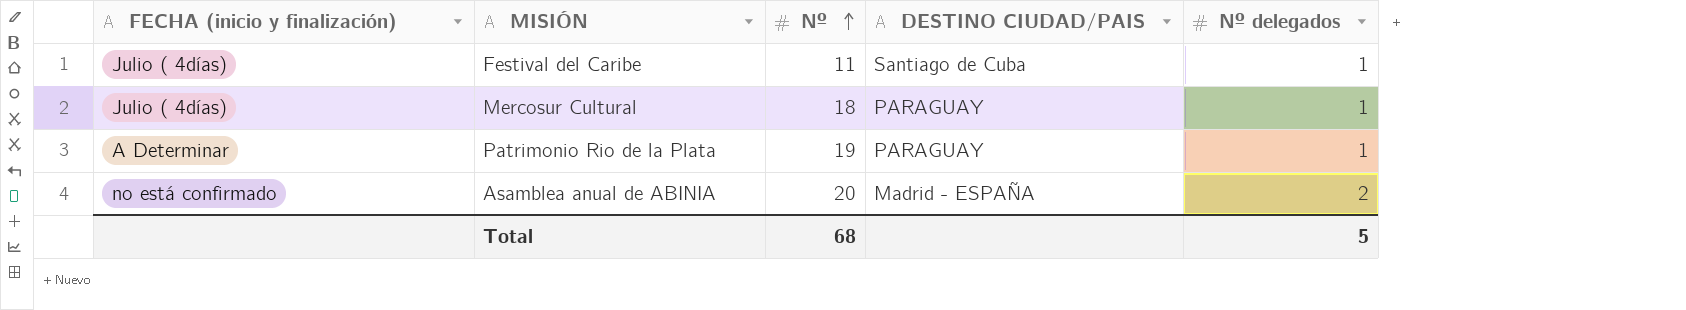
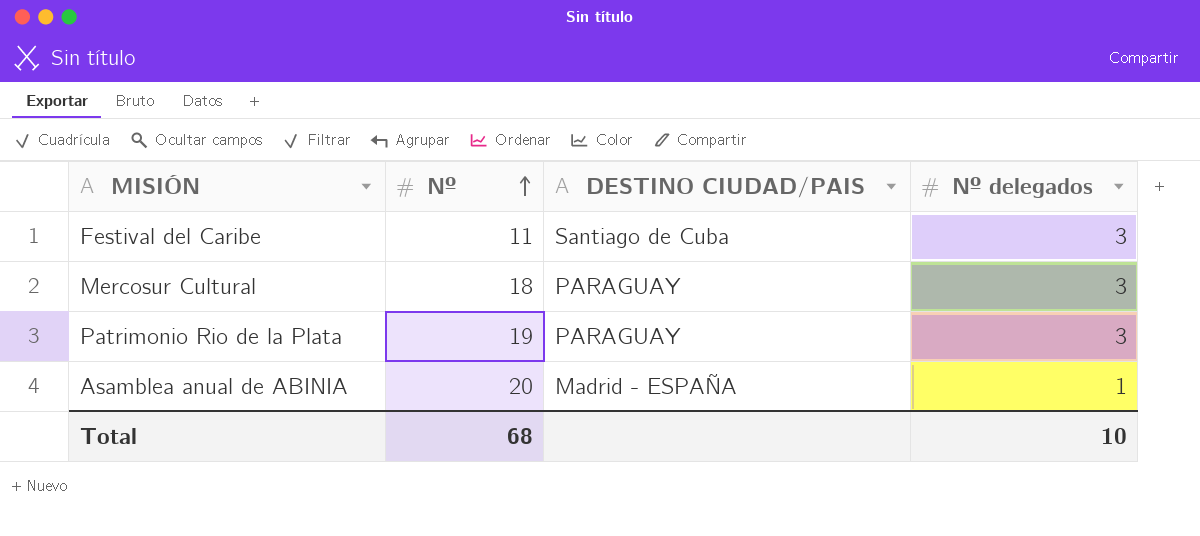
column FECHA (inicio y finalización) | position: 1 -> none
Festival del Caribe | Nº delegados: 1 -> 3
Mercosur Cultural | Nº delegados: 1 -> 3
Patrimonio Rio de la Plata | Nº delegados: 1 -> 3
Asamblea anual de ABINIA | Nº delegados: 2 -> 1
Total | Nº delegados: 5 -> 10

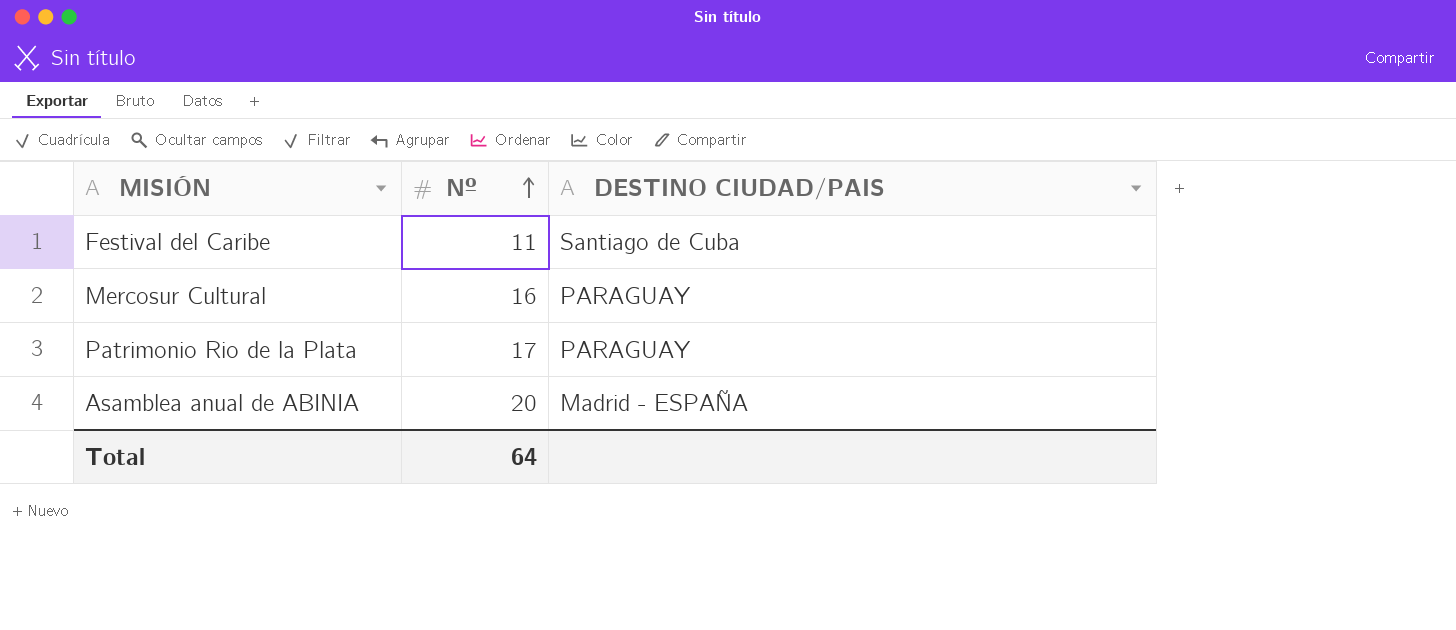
column Nº delegados | position: 4 -> none
Mercosur Cultural | Nº: 18 -> 16
Patrimonio Rio de la Plata | Nº: 19 -> 17
Total | Nº: 68 -> 64

